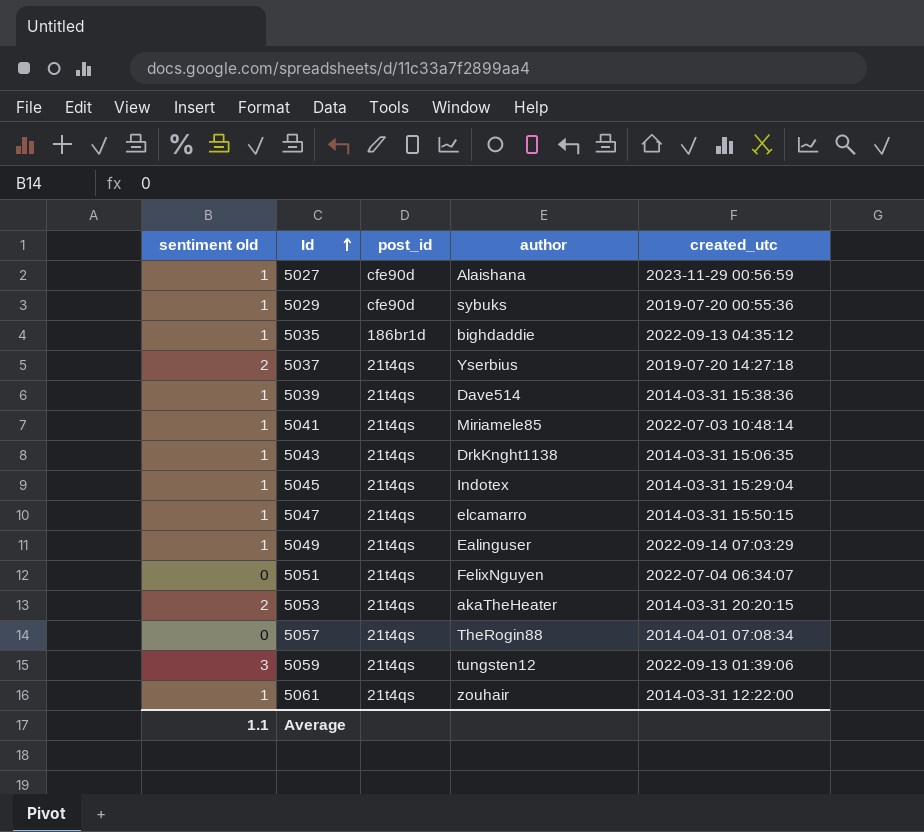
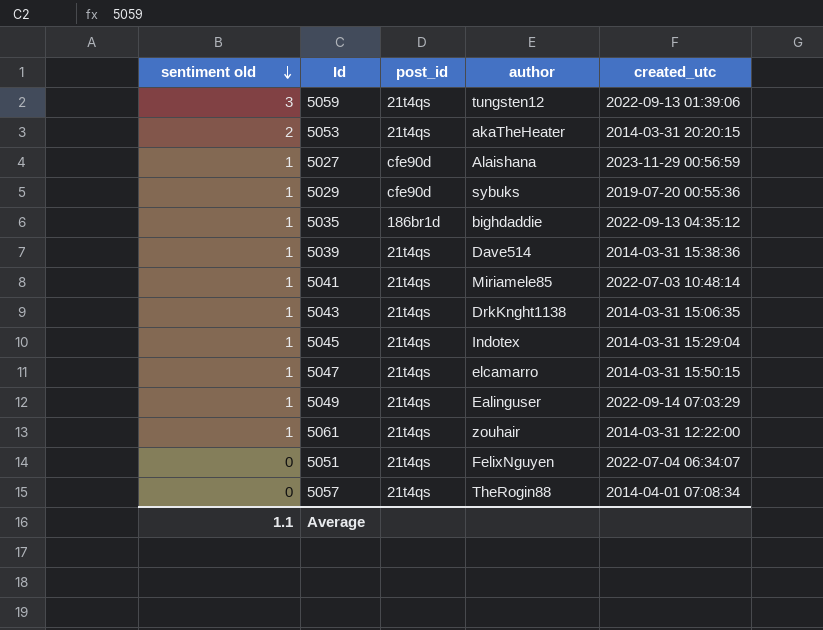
row order: Id ascending -> sentiment old descending
row 5037: 2 | 21t4qs | Yserbius | 2019-07-20 14:27:18 -> none

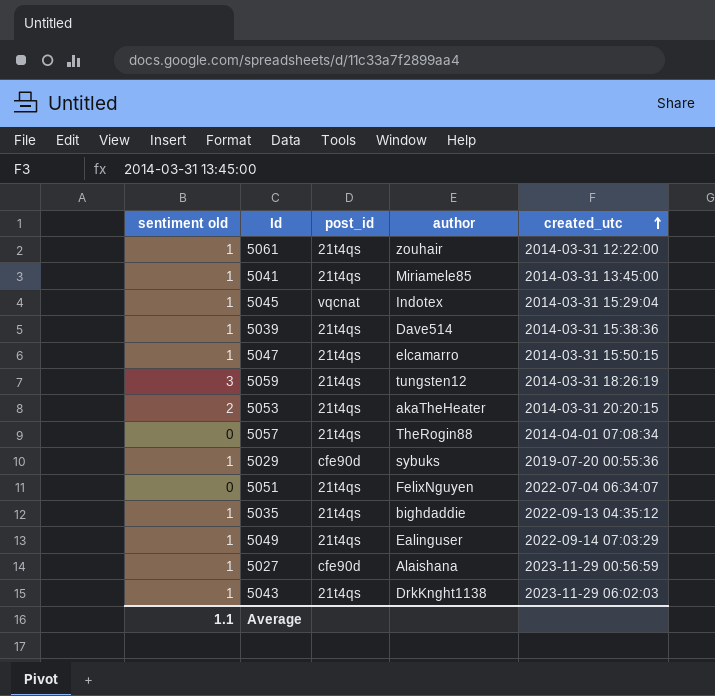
row order: sentiment old descending -> created_utc ascending
5041 | created_utc: 2022-07-03 10:48:14 -> 2014-03-31 13:45:00
5045 | post_id: 21t4qs -> vqcnat
5059 | created_utc: 2022-09-13 01:39:06 -> 2014-03-31 18:26:19
5035 | post_id: 186br1d -> 21t4qs
5043 | created_utc: 2014-03-31 15:06:35 -> 2023-11-29 06:02:03

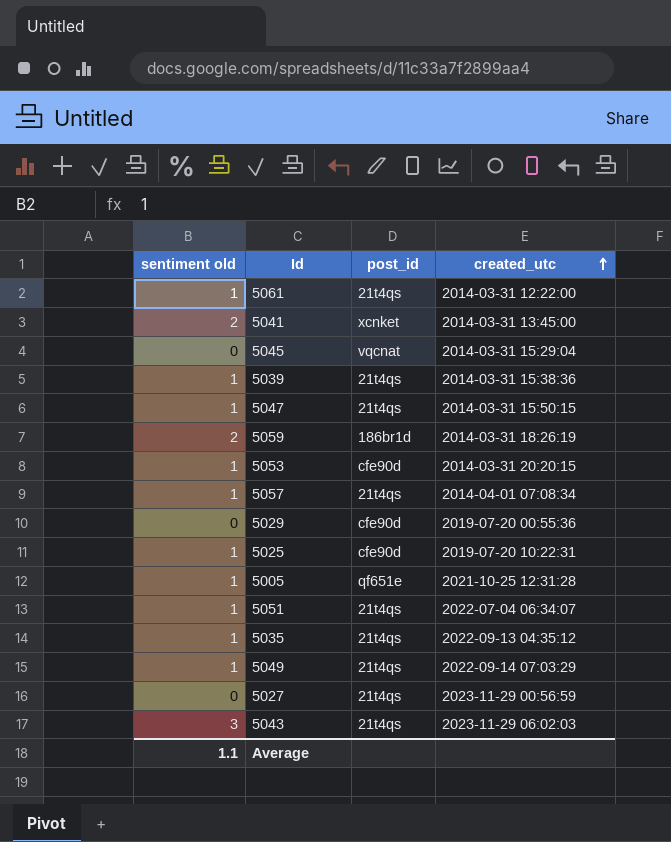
column author | position: 4 -> none
5041 | sentiment old: 1 -> 2
5041 | post_id: 21t4qs -> xcnket
5045 | sentiment old: 1 -> 0
5059 | sentiment old: 3 -> 2
5059 | post_id: 21t4qs -> 186br1d
5053 | sentiment old: 2 -> 1
5053 | post_id: 21t4qs -> cfe90d
5057 | sentiment old: 0 -> 1
5029 | sentiment old: 1 -> 0
row 5025: none -> 1 | cfe90d | 2019-07-20 10:22:31
row 5005: none -> 1 | qf651e | 2021-10-25 12:31:28
5051 | sentiment old: 0 -> 1
5027 | sentiment old: 1 -> 0
5027 | post_id: cfe90d -> 21t4qs
5043 | sentiment old: 1 -> 3

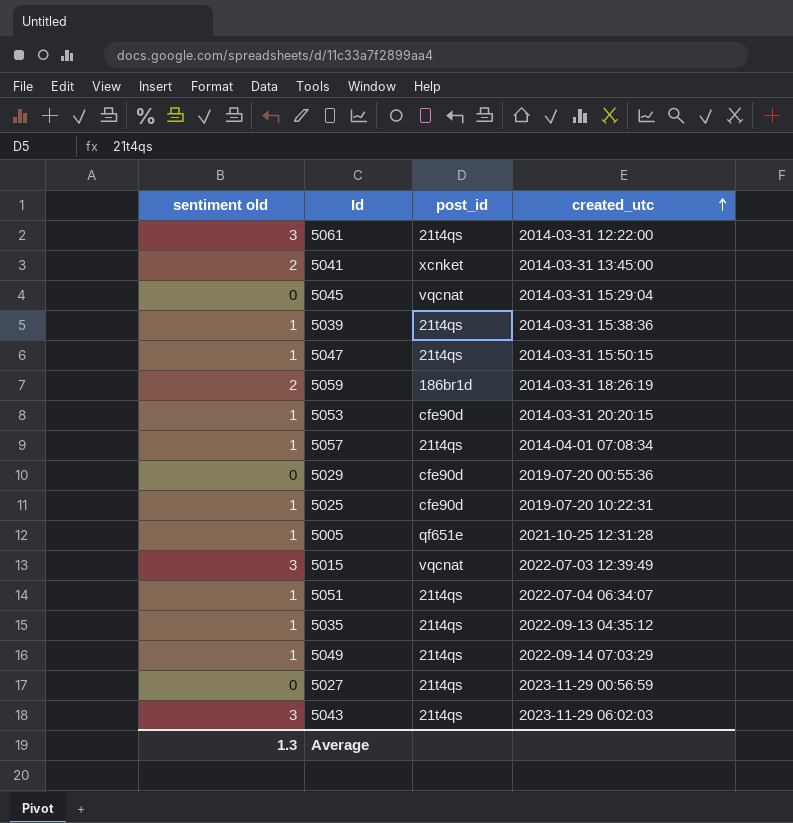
5061 | sentiment old: 1 -> 3
row 5015: none -> 3 | vqcnat | 2022-07-03 12:39:49
Average | sentiment old: 1.1 -> 1.3

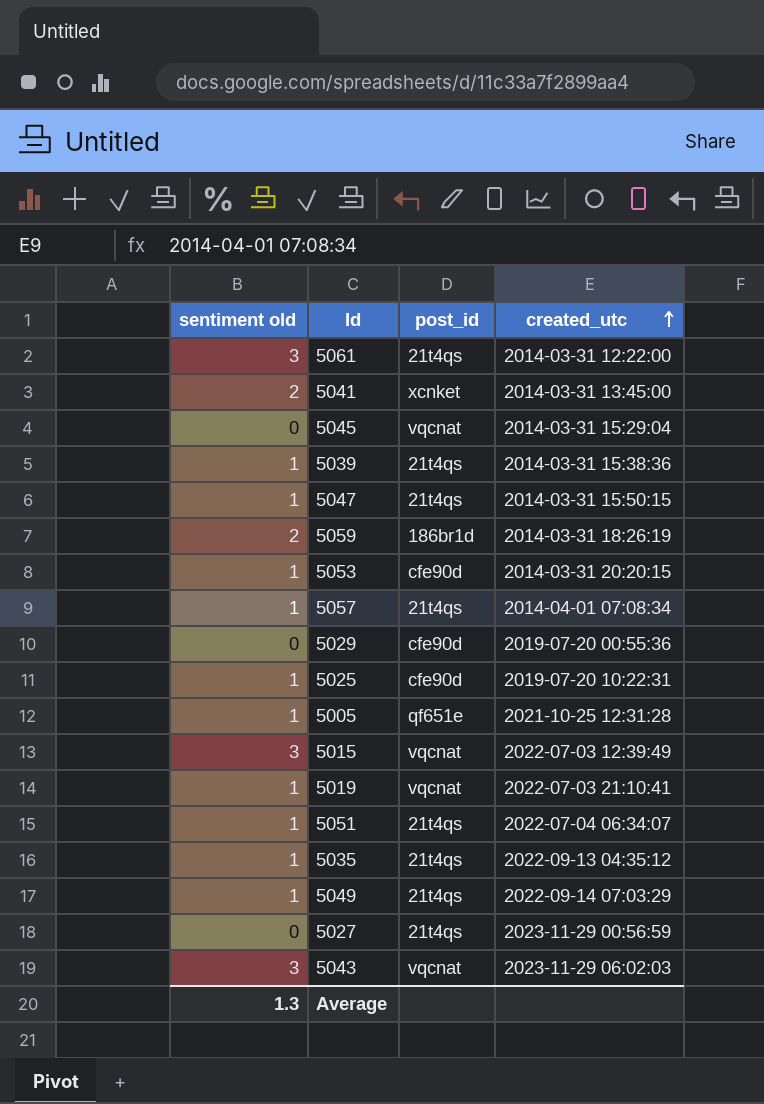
row 5019: none -> 1 | vqcnat | 2022-07-03 21:10:41
5043 | post_id: 21t4qs -> vqcnat

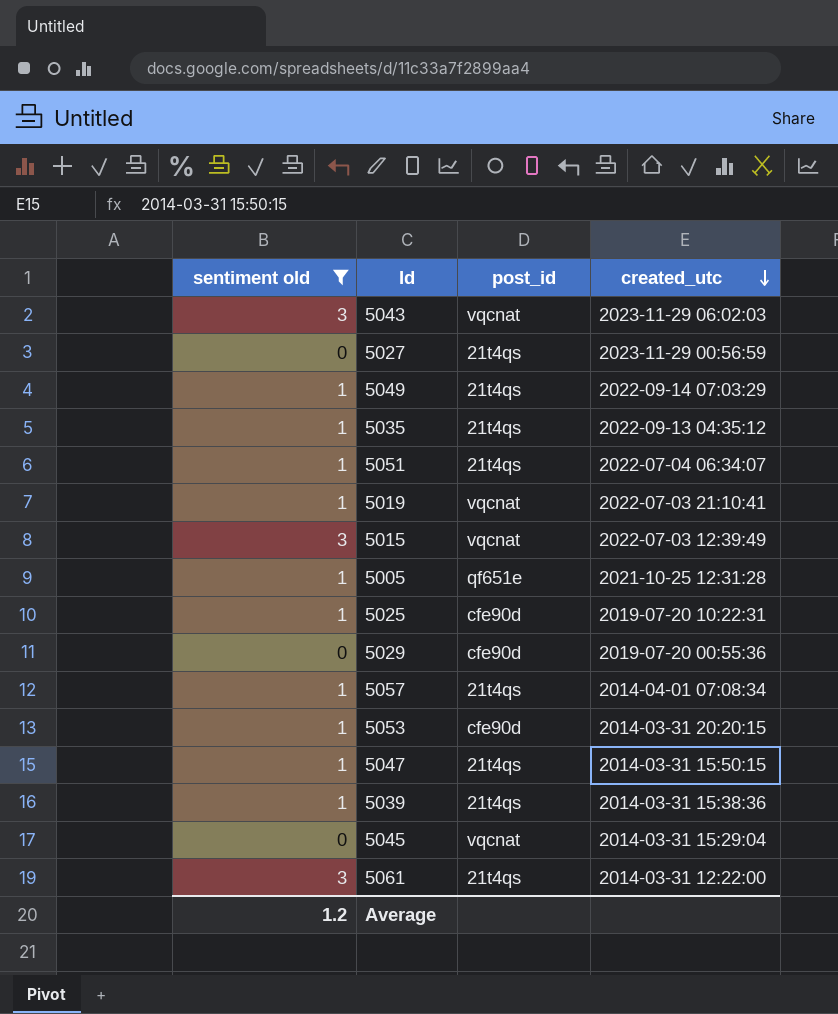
filter: none -> sentiment old != 2
row order: created_utc ascending -> created_utc descending
Average | sentiment old: 1.3 -> 1.2

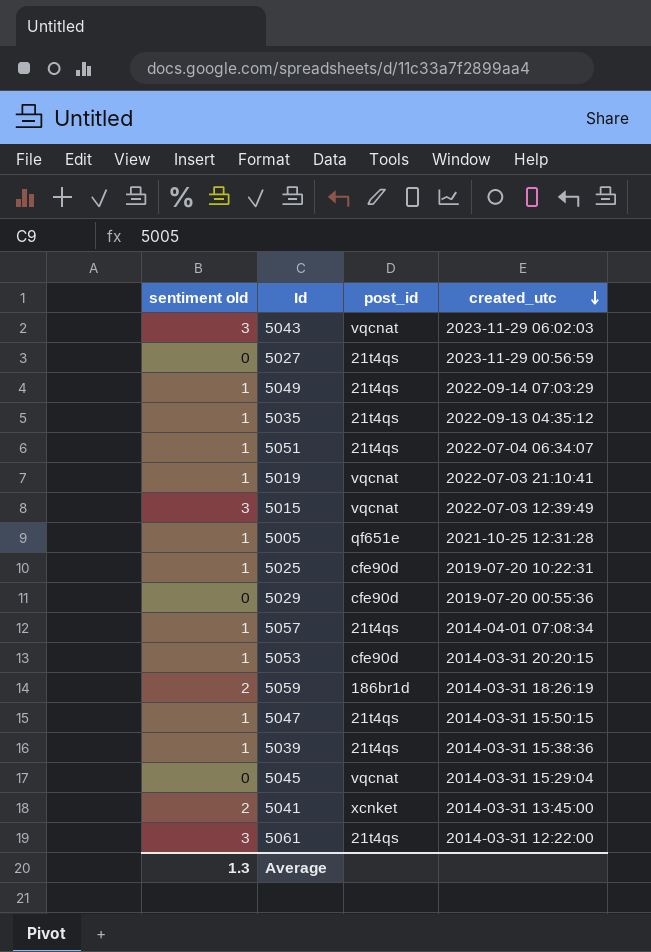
filter: sentiment old != 2 -> none
Average | sentiment old: 1.2 -> 1.3

